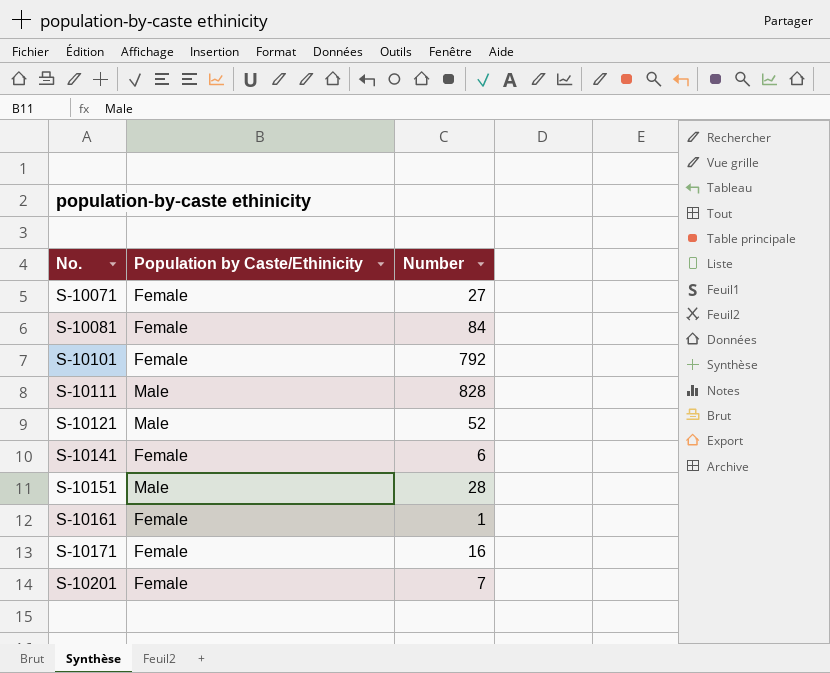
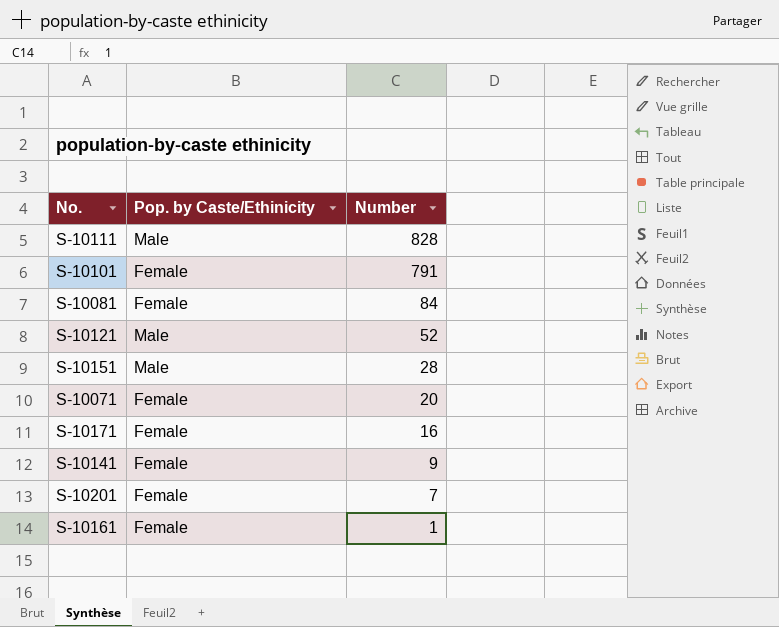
row order: No. ascending -> Number descending
column name: Population by Caste/Ethinicity -> Pop. by Caste/Ethinicity
S-10101 | Number: 792 -> 791
S-10071 | Number: 27 -> 20
S-10141 | Number: 6 -> 9

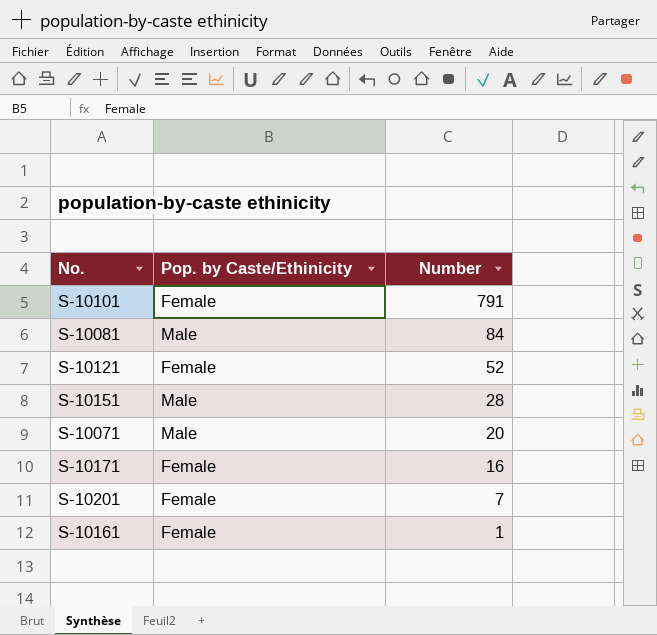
row S-10111: Male | 828 -> none
row S-10141: Female | 9 -> none
S-10081 | Pop. by Caste/Ethinicity: Female -> Male
S-10121 | Pop. by Caste/Ethinicity: Male -> Female
S-10071 | Pop. by Caste/Ethinicity: Female -> Male

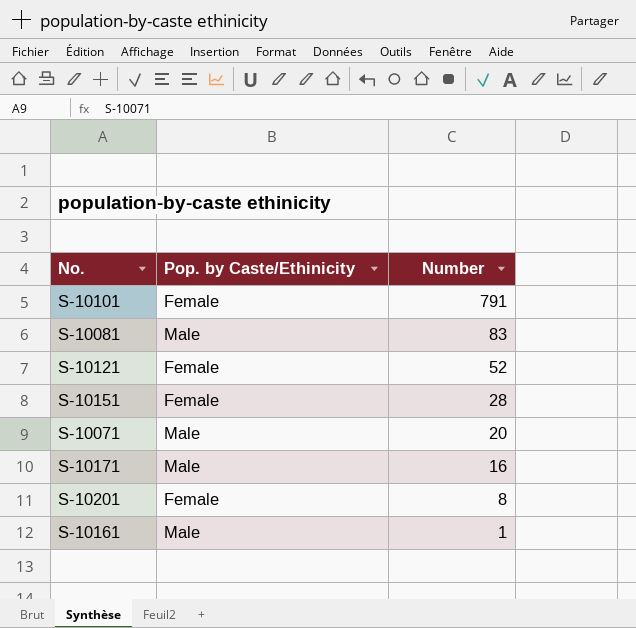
S-10081 | Number: 84 -> 83
S-10151 | Pop. by Caste/Ethinicity: Male -> Female
S-10171 | Pop. by Caste/Ethinicity: Female -> Male
S-10201 | Number: 7 -> 8
S-10161 | Pop. by Caste/Ethinicity: Female -> Male

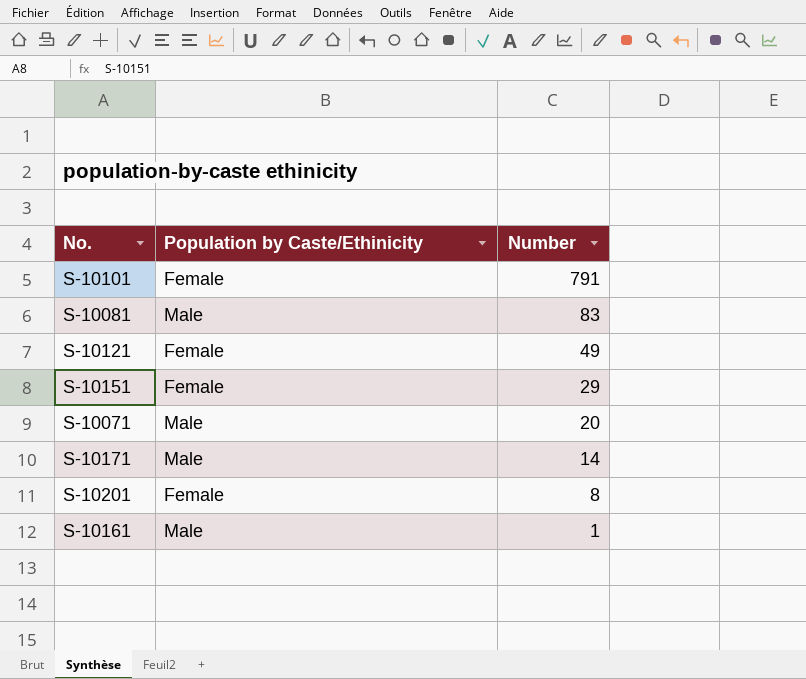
column name: Pop. by Caste/Ethinicity -> Population by Caste/Ethinicity
S-10121 | Number: 52 -> 49
S-10151 | Number: 28 -> 29
S-10171 | Number: 16 -> 14

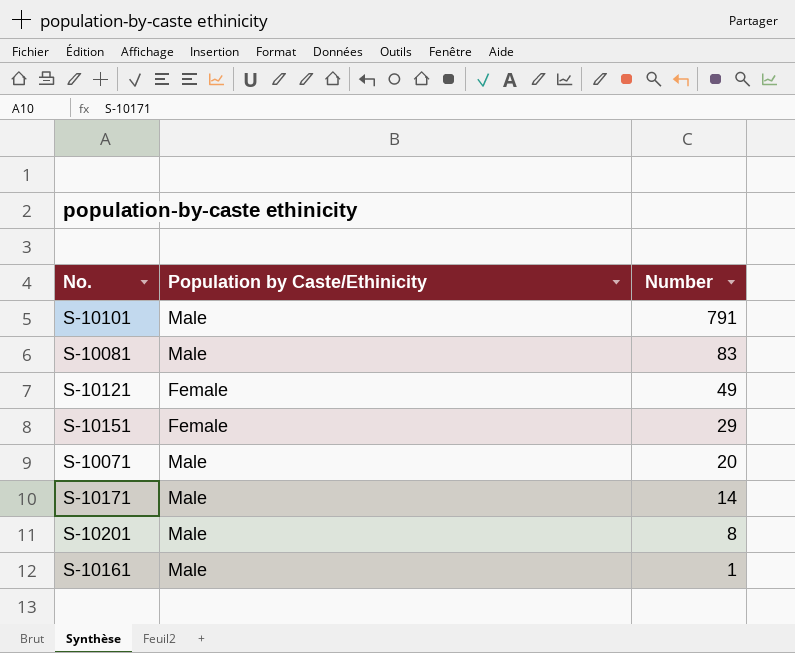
S-10101 | Population by Caste/Ethinicity: Female -> Male
S-10201 | Population by Caste/Ethinicity: Female -> Male

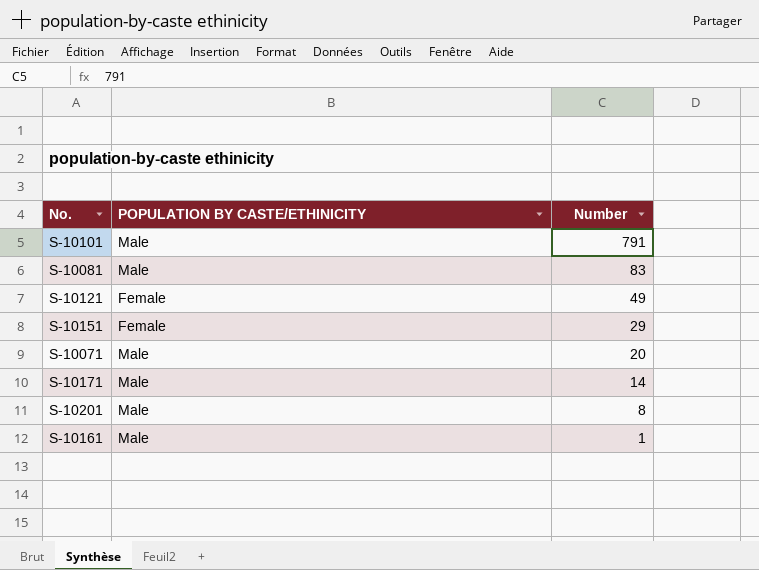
column name: Population by Caste/Ethinicity -> POPULATION BY CASTE/ETHINICITY

